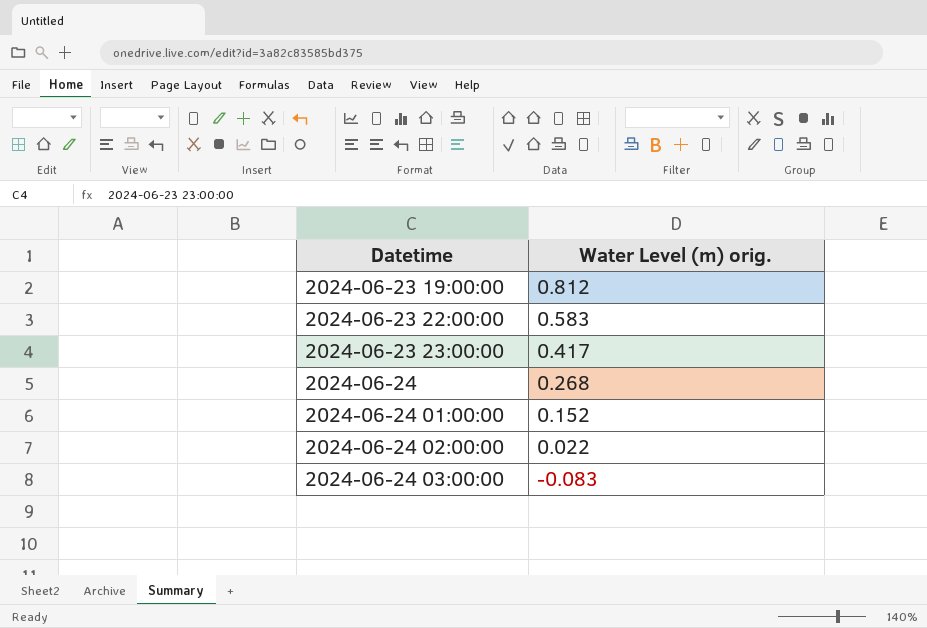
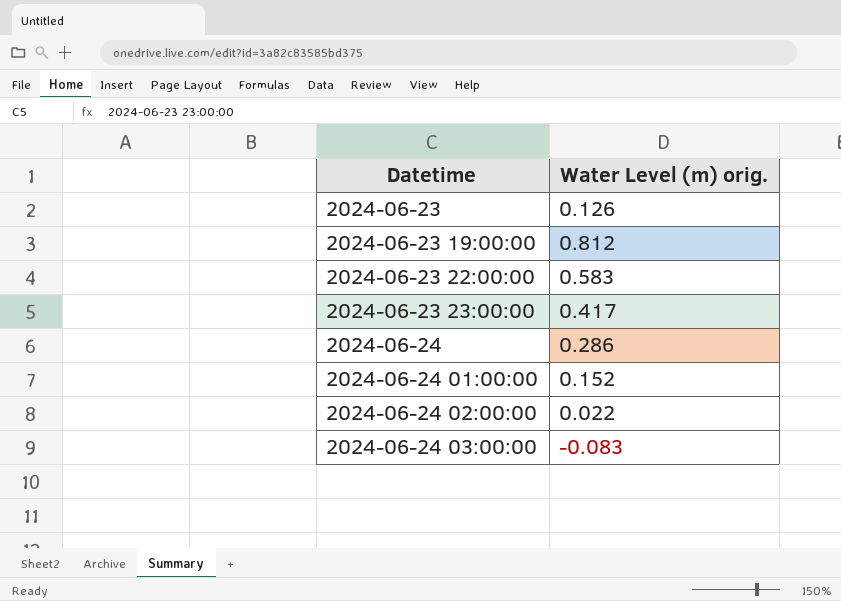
row 2024-06-23: none -> 0.126
2024-06-24 | Water Level (m) orig.: 0.268 -> 0.286

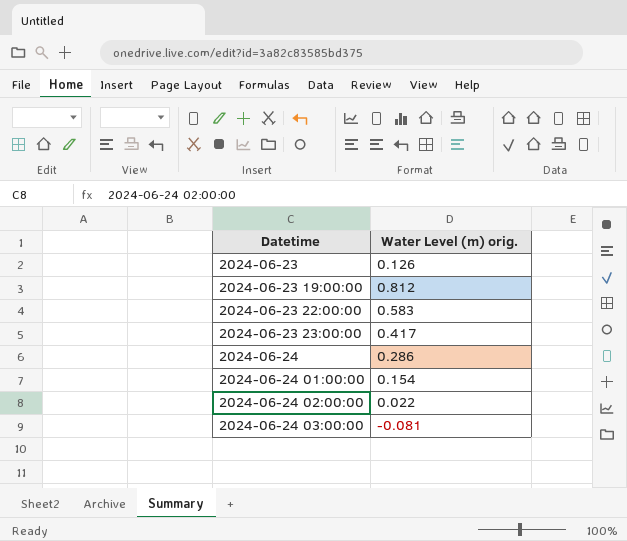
2024-06-24 01:00:00 | Water Level (m) orig.: 0.152 -> 0.154
2024-06-24 03:00:00 | Water Level (m) orig.: -0.083 -> -0.081

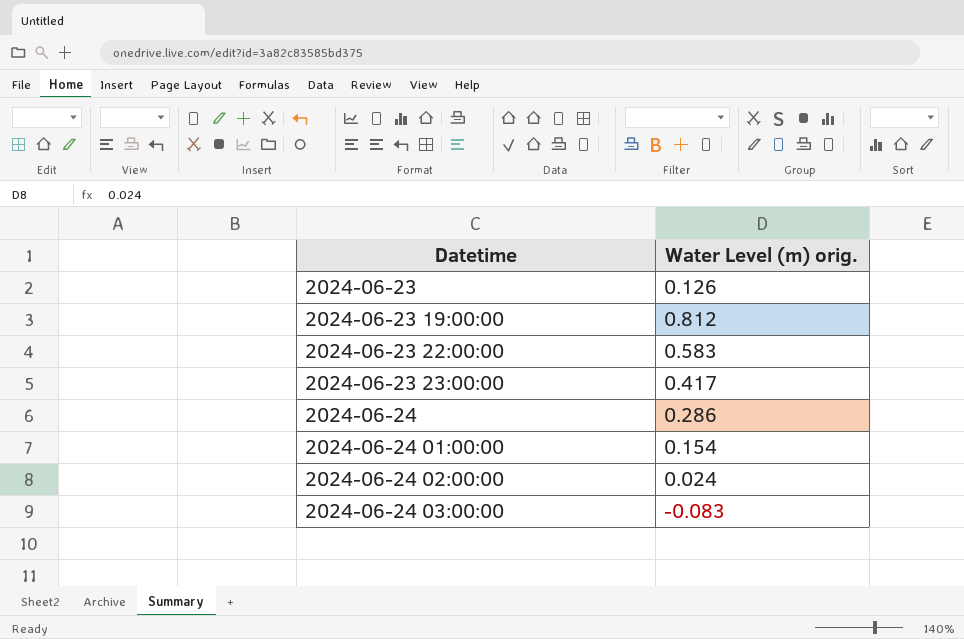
2024-06-24 02:00:00 | Water Level (m) orig.: 0.022 -> 0.024
2024-06-24 03:00:00 | Water Level (m) orig.: -0.081 -> -0.083

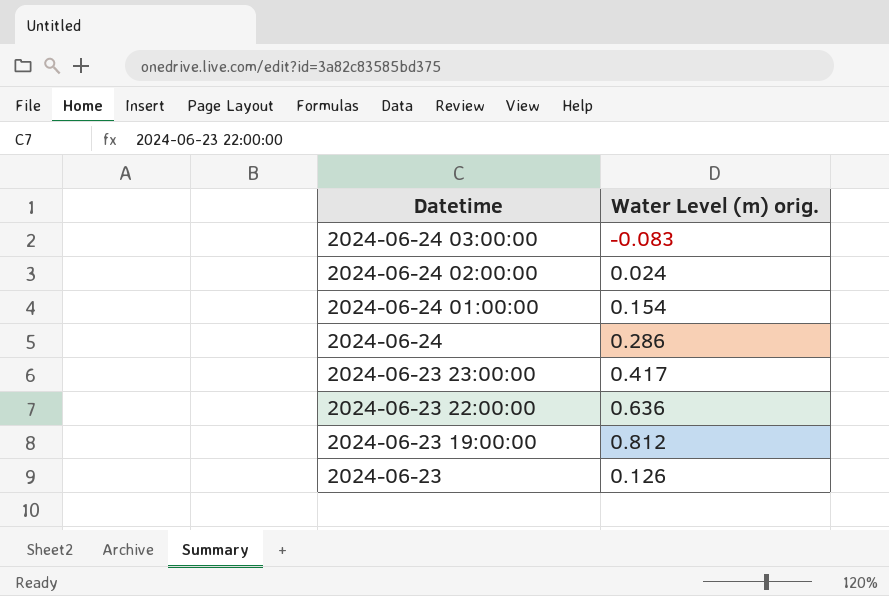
row order: Datetime ascending -> Datetime descending
2024-06-23 22:00:00 | Water Level (m) orig.: 0.583 -> 0.636

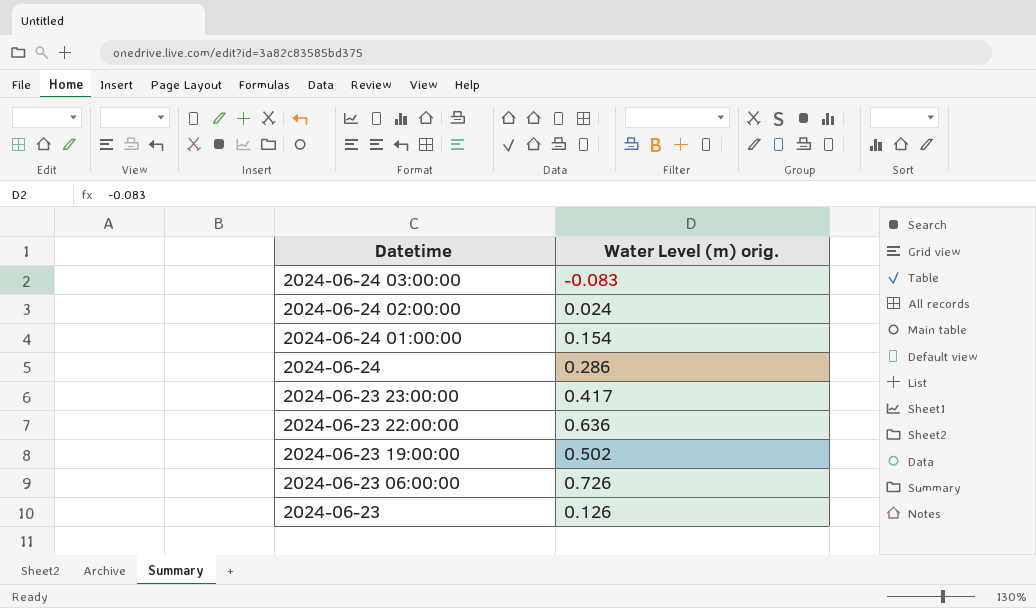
2024-06-23 19:00:00 | Water Level (m) orig.: 0.812 -> 0.502
row 2024-06-23 06:00:00: none -> 0.726

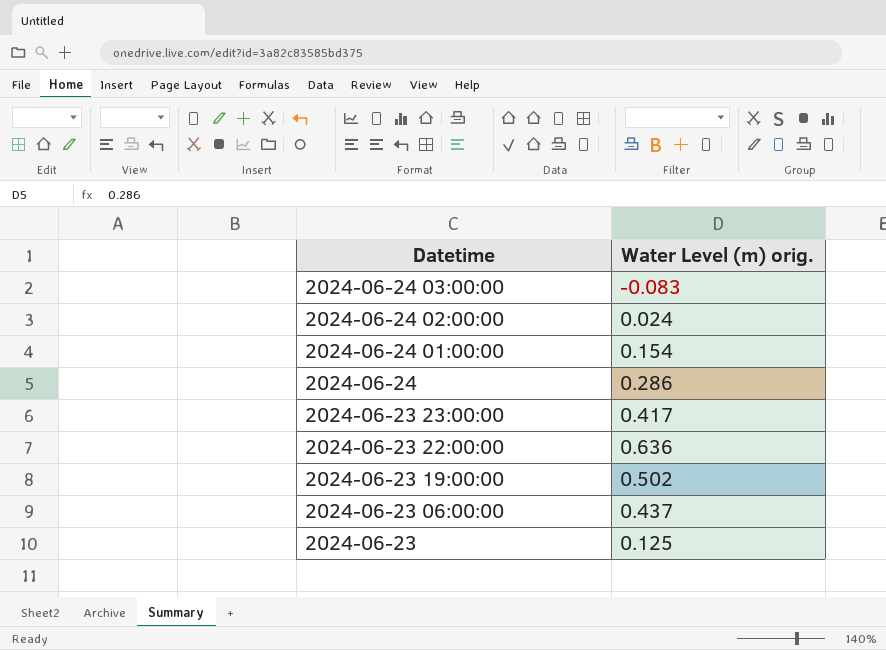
2024-06-23 06:00:00 | Water Level (m) orig.: 0.726 -> 0.437
2024-06-23 | Water Level (m) orig.: 0.126 -> 0.125

